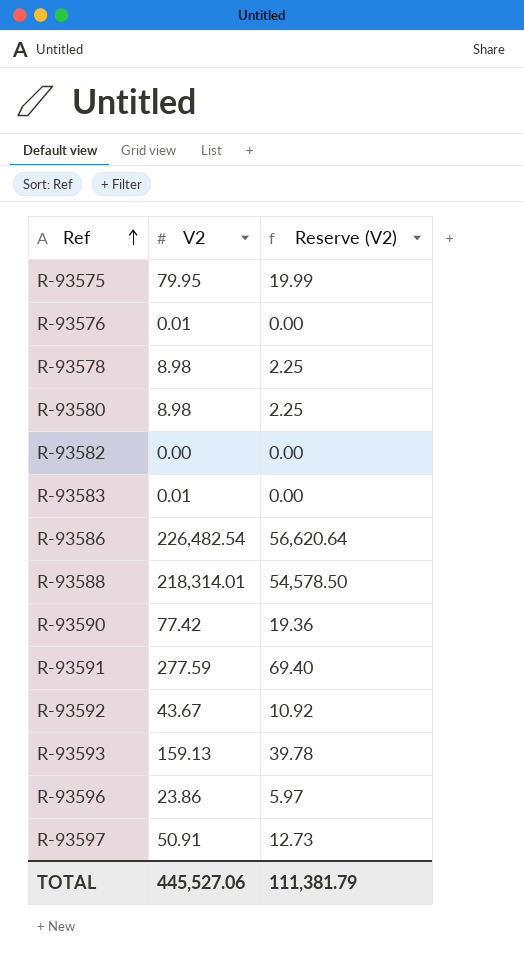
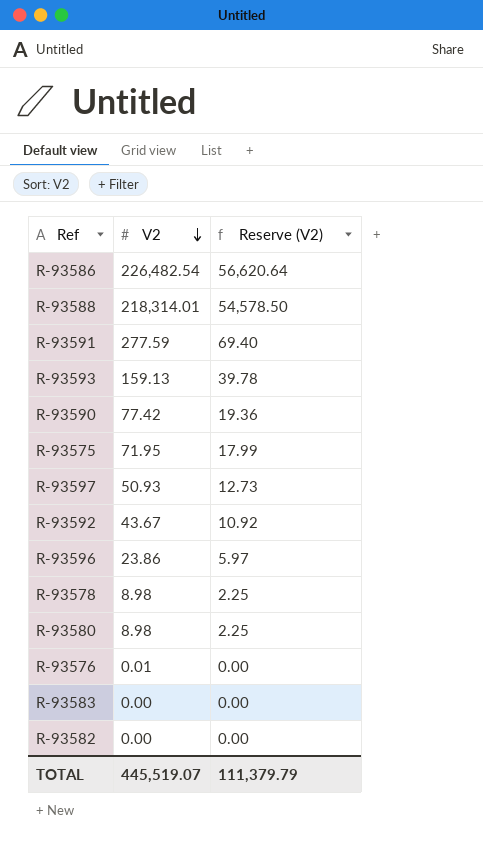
row order: Ref ascending -> V2 descending
R-93575 | V2: 79.95 -> 71.95
R-93575 | Reserve (V2): 19.99 -> 17.99
R-93597 | V2: 50.91 -> 50.93
R-93583 | V2: 0.01 -> 0.00
TOTAL | V2: 445,527.06 -> 445,519.07
TOTAL | Reserve (V2): 111,381.79 -> 111,379.79

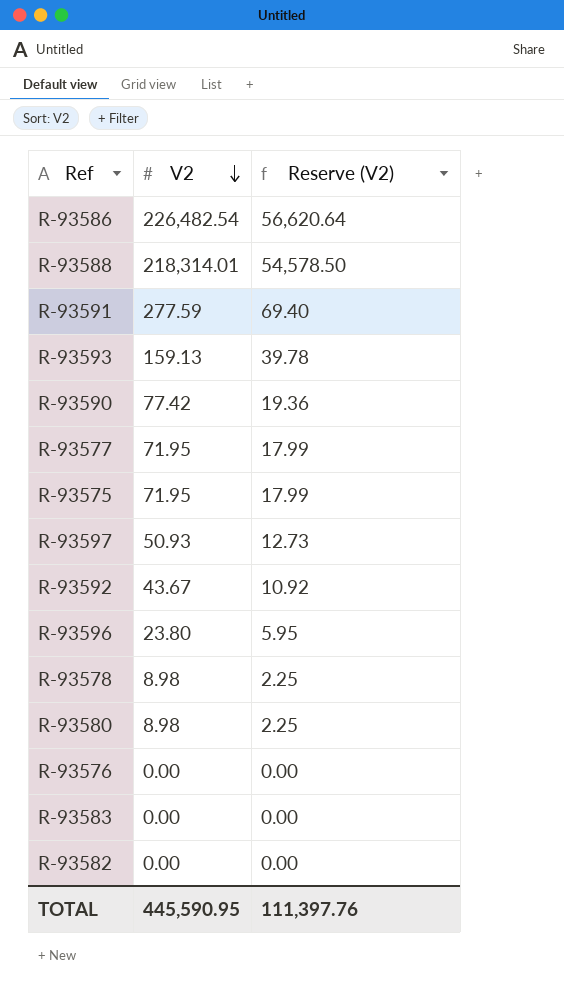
row R-93577: none -> 71.95 | 17.99
R-93596 | V2: 23.86 -> 23.80
R-93596 | Reserve (V2): 5.97 -> 5.95
R-93576 | V2: 0.01 -> 0.00
TOTAL | V2: 445,519.07 -> 445,590.95
TOTAL | Reserve (V2): 111,379.79 -> 111,397.76

